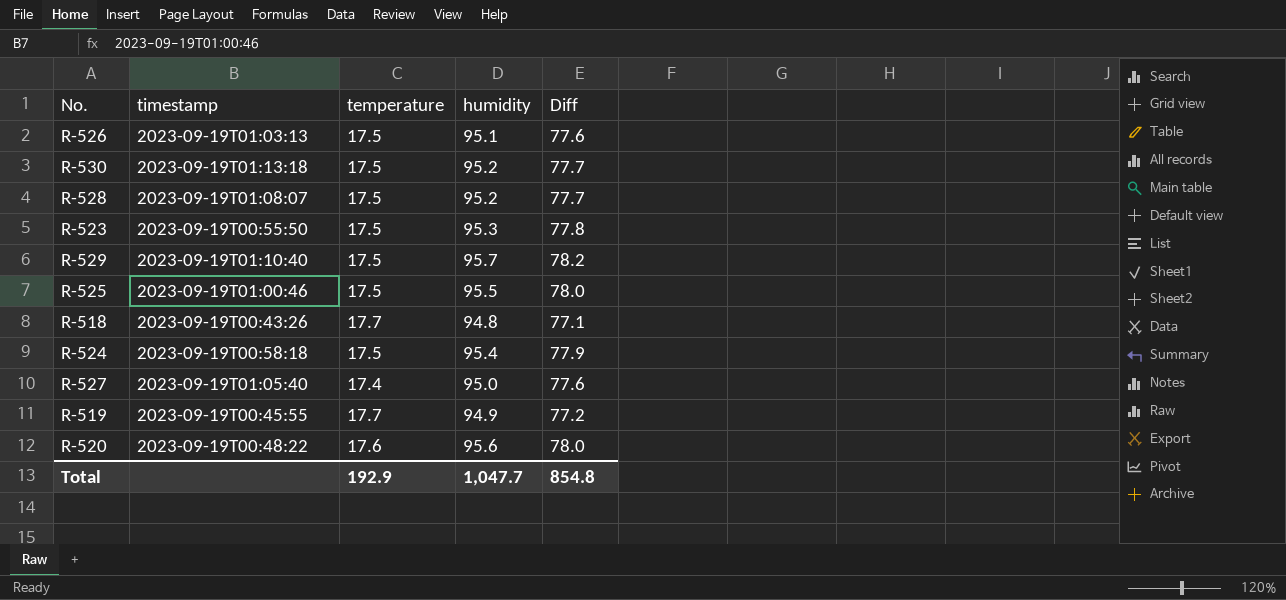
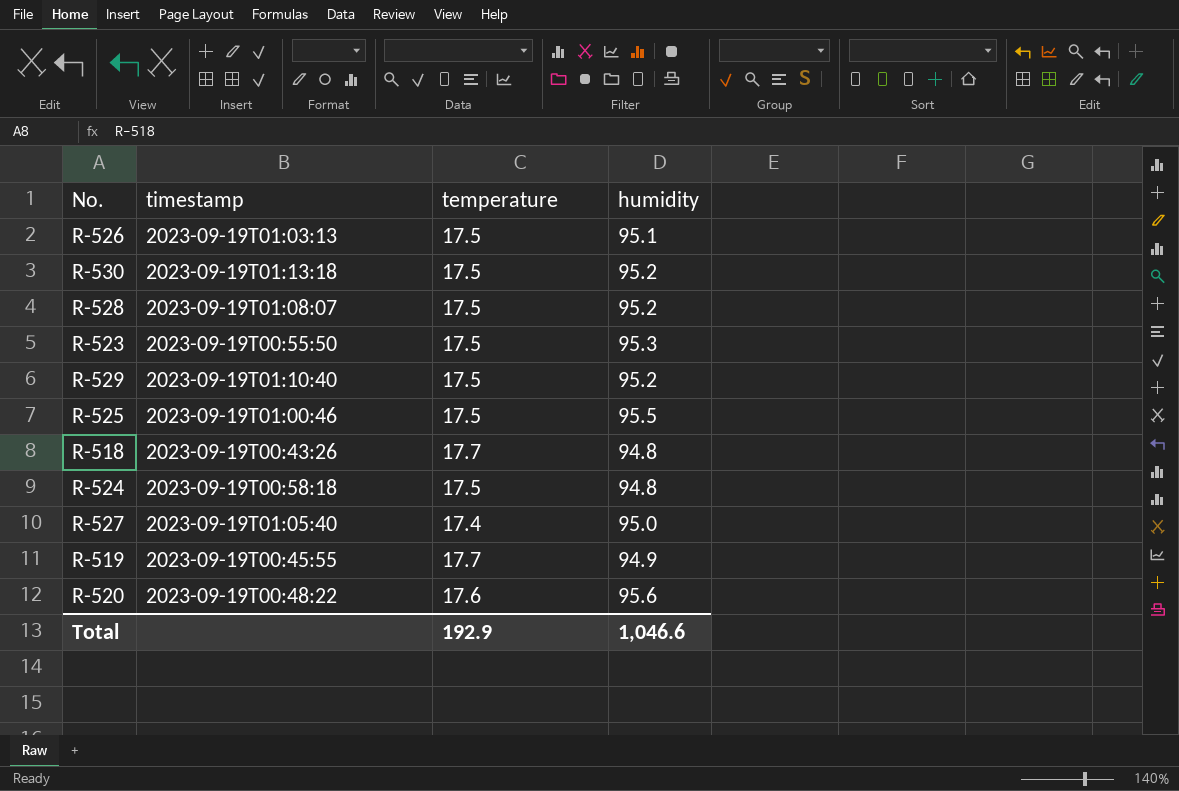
column Diff | formula: [humidity] - [temperature] -> none
R-529 | humidity: 95.7 -> 95.2
R-524 | humidity: 95.4 -> 94.8
Total | humidity: 1,047.7 -> 1,046.6

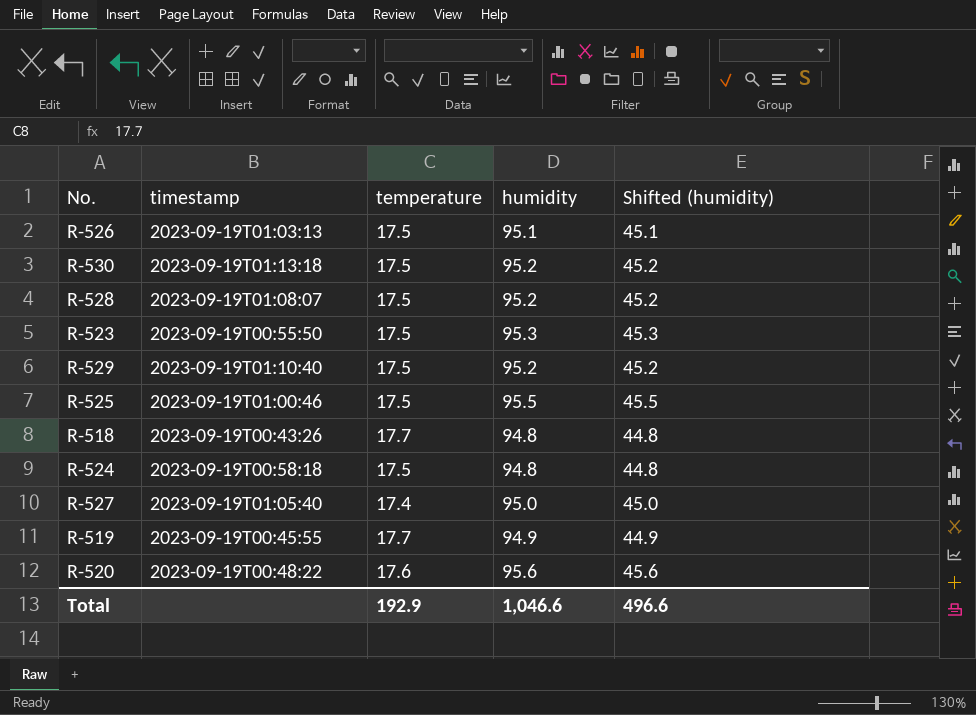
column Shifted (humidity) | formula: none -> [humidity] - 50

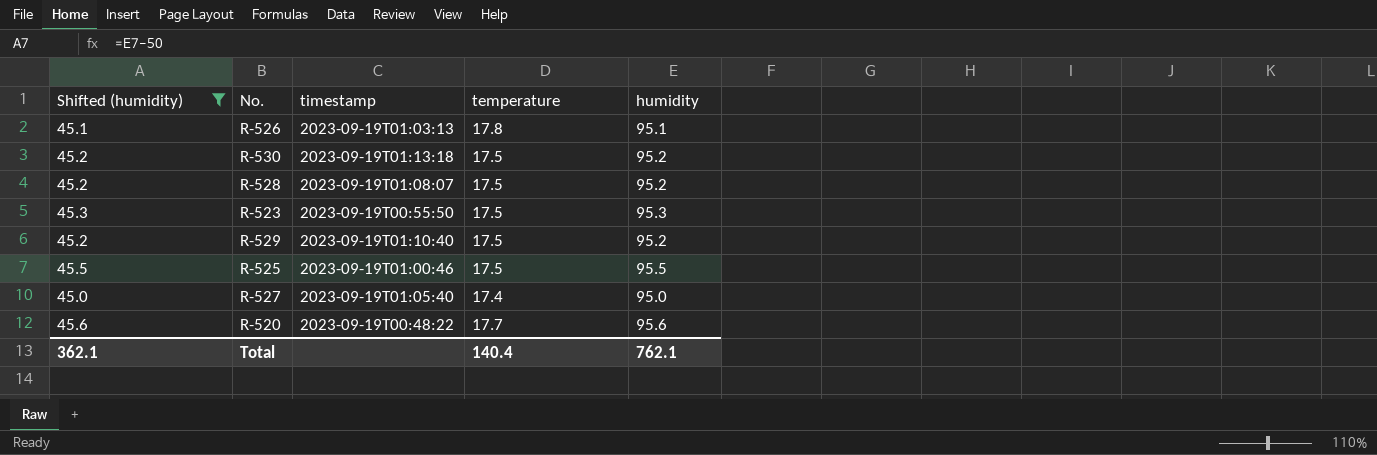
filter: none -> Shifted (humidity) >= 45.0
column Shifted (humidity) | position: 5 -> 1
R-526 | temperature: 17.5 -> 17.8
R-520 | temperature: 17.6 -> 17.7
Total | Shifted (humidity): 496.6 -> 362.1
Total | temperature: 192.9 -> 140.4
Total | humidity: 1,046.6 -> 762.1

